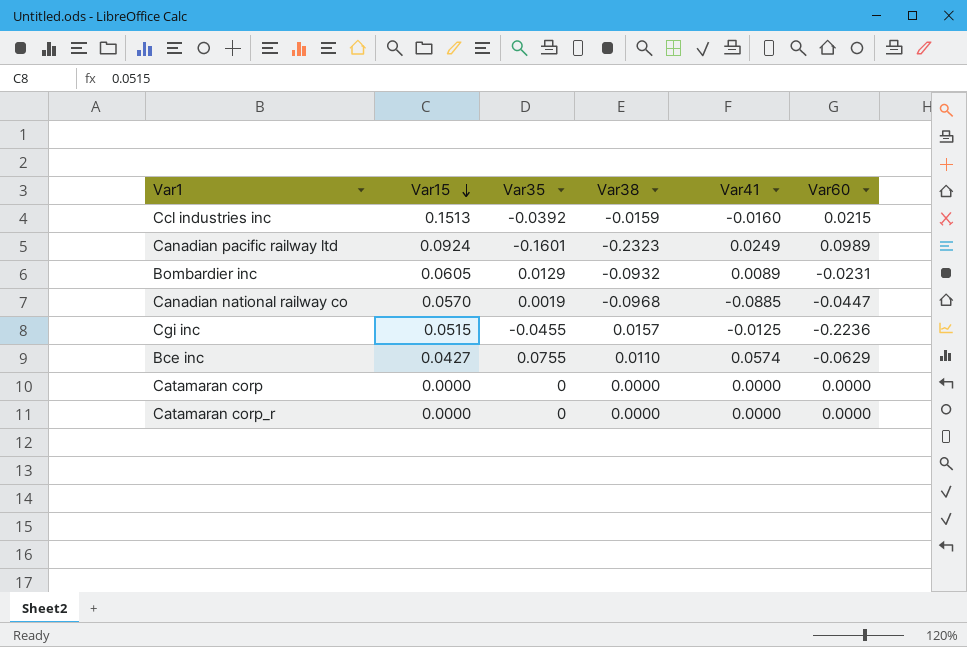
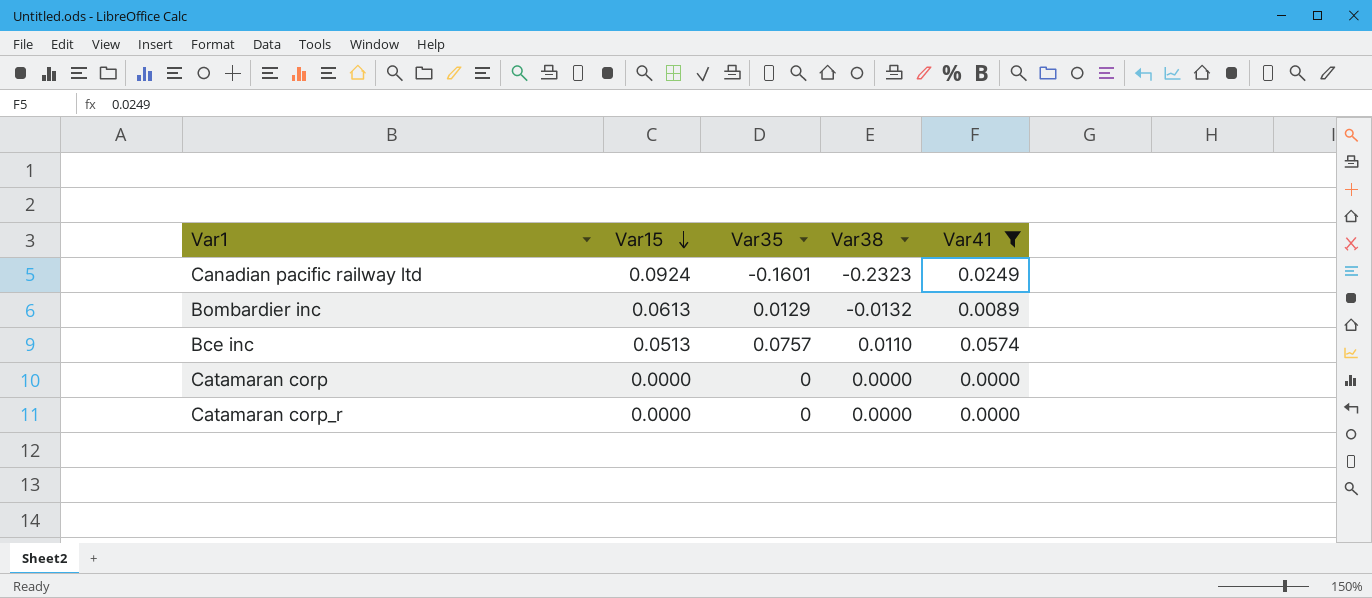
filter: none -> Var41 >= 0.0000
column Var60 | position: 6 -> none
Bombardier inc | Var15: 0.0605 -> 0.0613
Bombardier inc | Var38: -0.0932 -> -0.0132
Bce inc | Var15: 0.0427 -> 0.0513
Bce inc | Var35: 0.0755 -> 0.0757

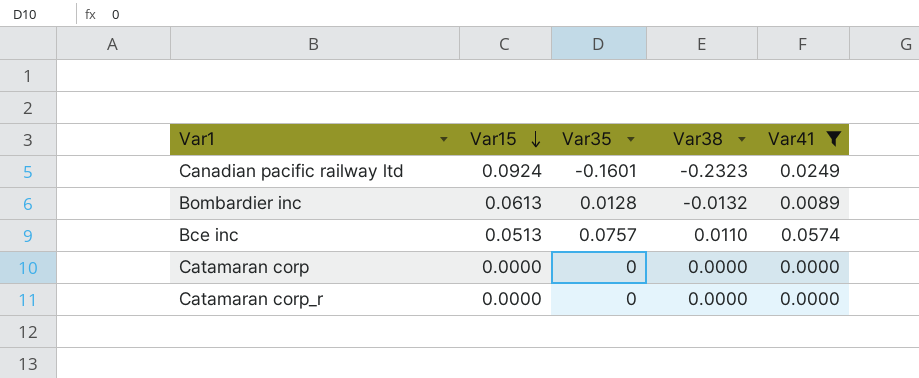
Bombardier inc | Var35: 0.0129 -> 0.0128

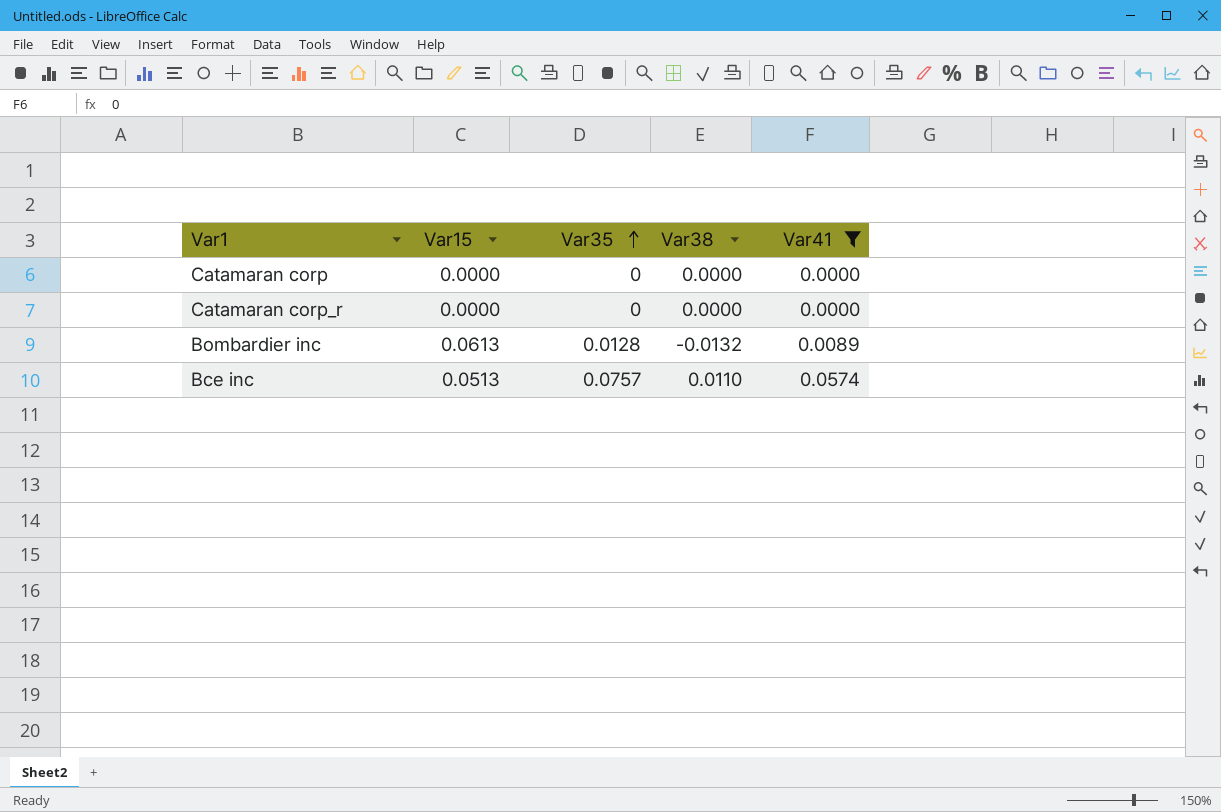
row order: Var15 descending -> Var35 ascending
row Canadian pacific railway ltd: 0.0924 | -0.1601 | -0.2323 | 0.0249 -> none

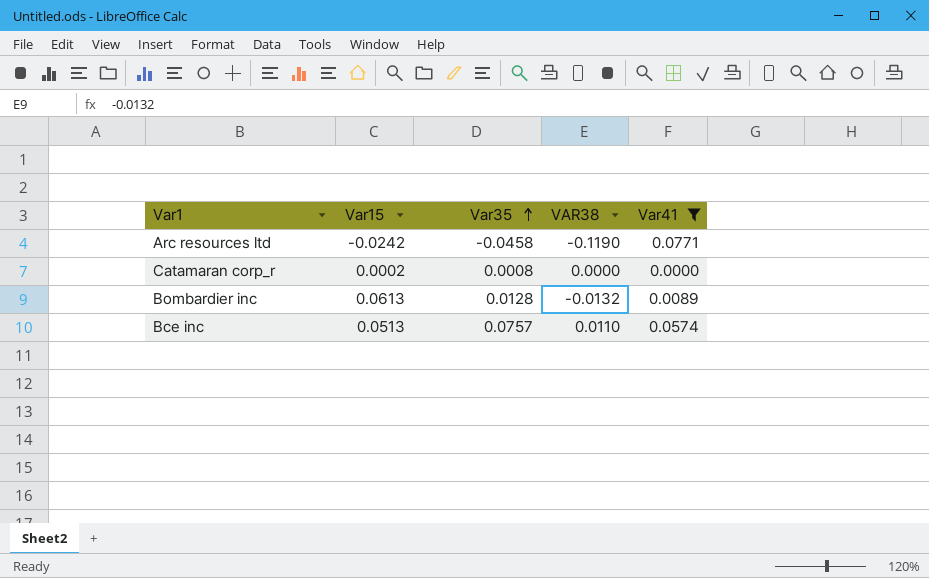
column name: Var38 -> VAR38
row Catamaran corp: 0.0000 | 0 | 0.0000 | 0.0000 -> none
row Arc resources ltd: none -> -0.0242 | -0.0458 | -0.1190 | 0.0771
Catamaran corp_r | Var15: 0.0000 -> 0.0002
Catamaran corp_r | Var35: 0 -> 0.0008

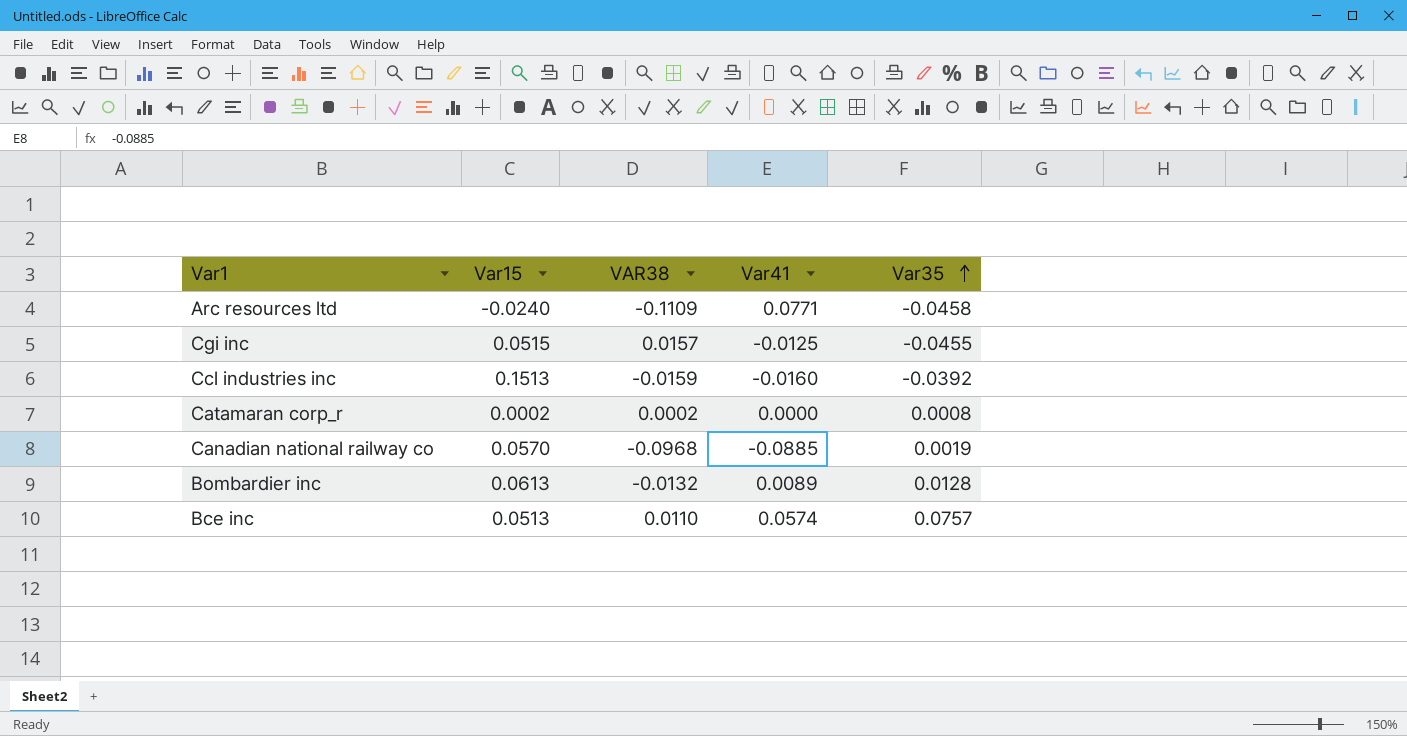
filter: Var41 >= 0.0000 -> none
column Var35 | position: 3 -> 5
Arc resources ltd | Var15: -0.0242 -> -0.0240
Arc resources ltd | VAR38: -0.1190 -> -0.1109
Catamaran corp_r | VAR38: 0.0000 -> 0.0002

